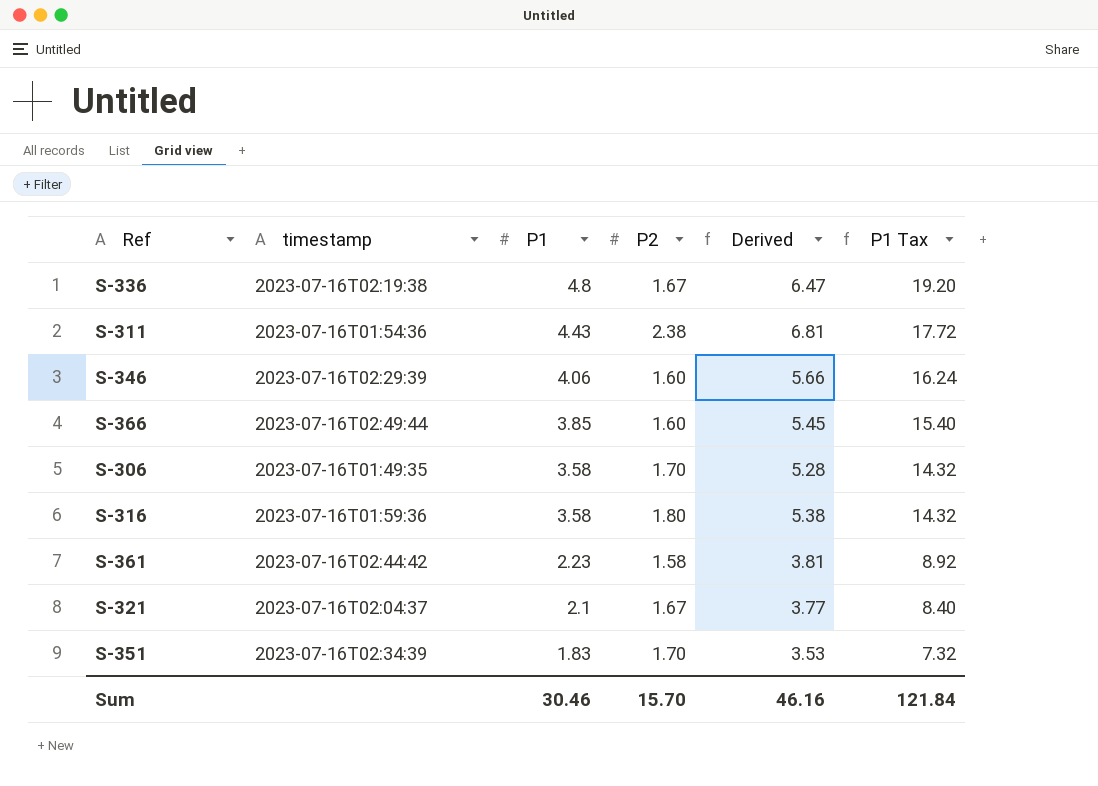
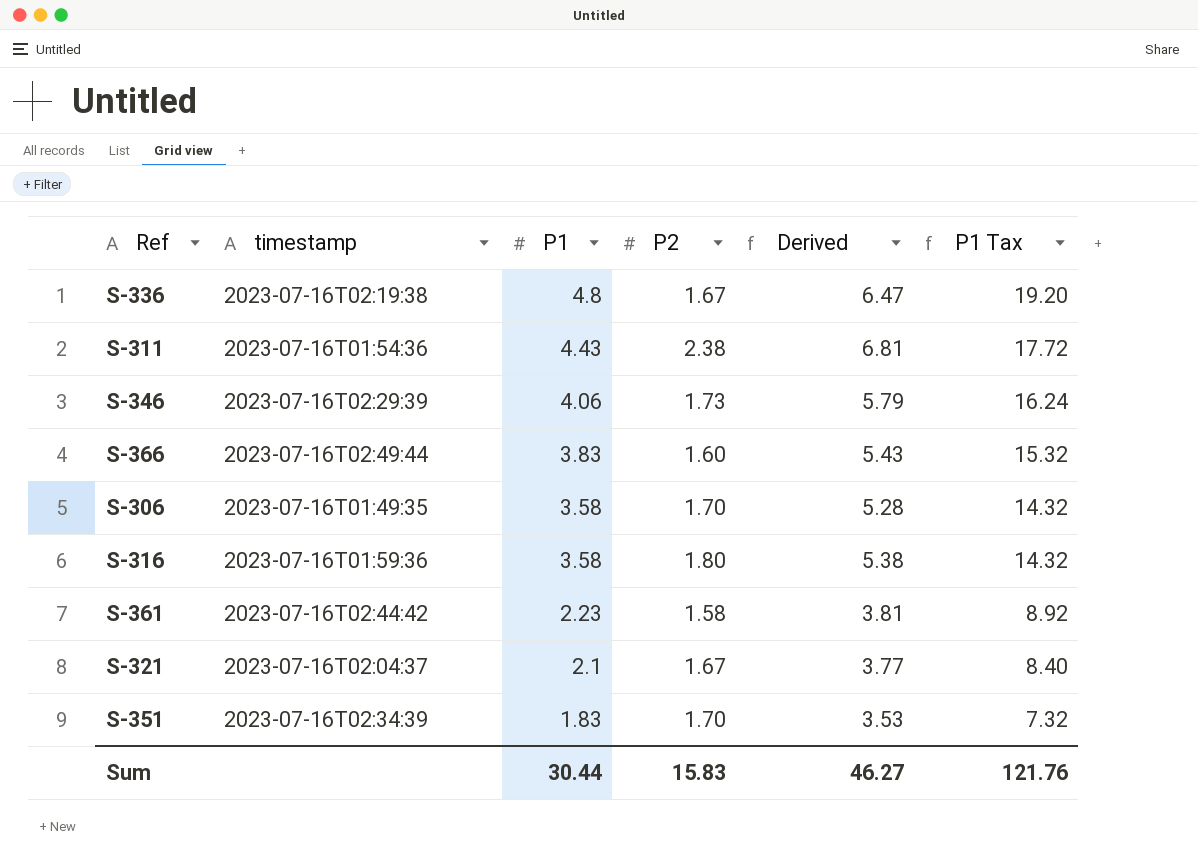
S-346 | P2: 1.60 -> 1.73
S-346 | Derived: 5.66 -> 5.79
S-366 | P1: 3.85 -> 3.83
S-366 | Derived: 5.45 -> 5.43
S-366 | P1 Tax: 15.40 -> 15.32
Sum | P1: 30.46 -> 30.44
Sum | P2: 15.70 -> 15.83
Sum | Derived: 46.16 -> 46.27
Sum | P1 Tax: 121.84 -> 121.76

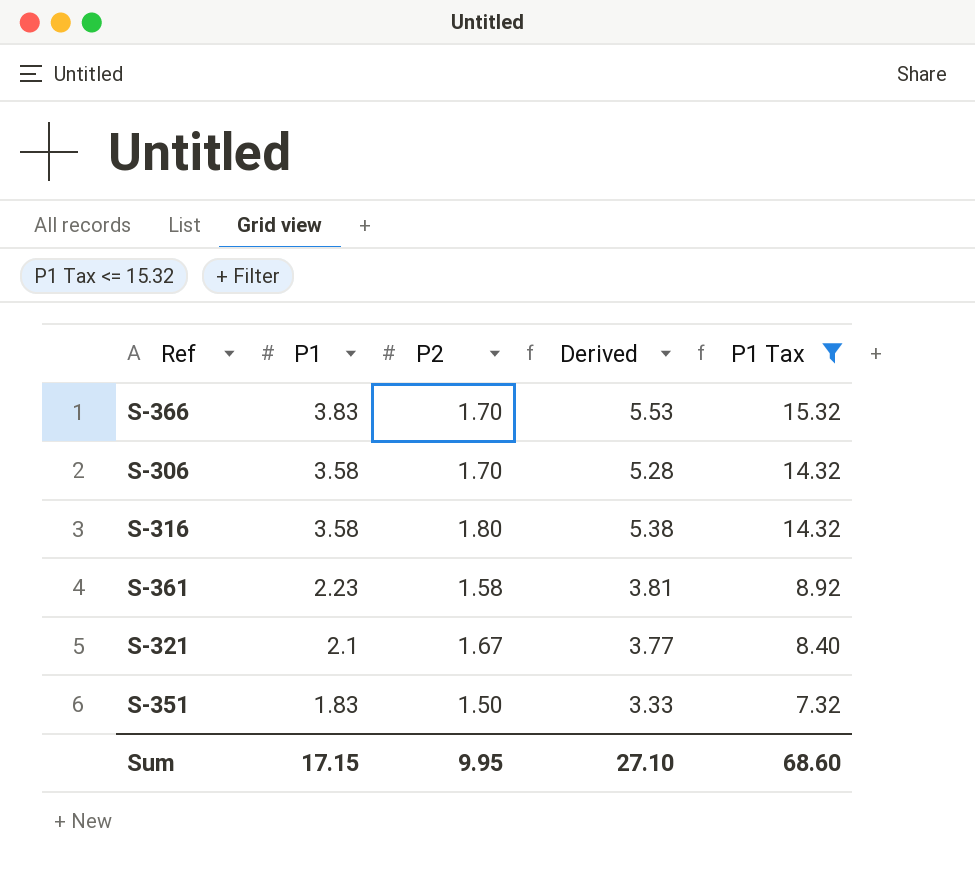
filter: none -> P1 Tax <= 15.32
column timestamp | position: 2 -> none
S-366 | P2: 1.60 -> 1.70
S-366 | Derived: 5.43 -> 5.53
S-351 | P2: 1.70 -> 1.50
S-351 | Derived: 3.53 -> 3.33
Sum | P1: 30.44 -> 17.15
Sum | P2: 15.83 -> 9.95
Sum | Derived: 46.27 -> 27.10
Sum | P1 Tax: 121.76 -> 68.60

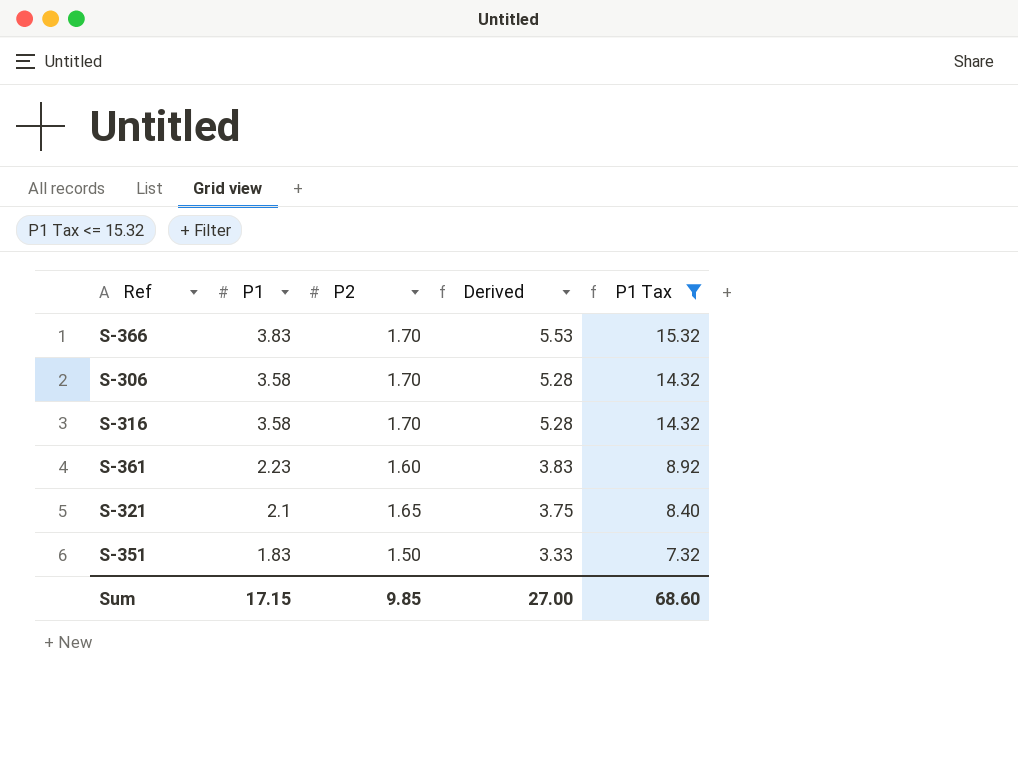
S-316 | P2: 1.80 -> 1.70
S-316 | Derived: 5.38 -> 5.28
S-361 | P2: 1.58 -> 1.60
S-361 | Derived: 3.81 -> 3.83
S-321 | P2: 1.67 -> 1.65
S-321 | Derived: 3.77 -> 3.75
Sum | P2: 9.95 -> 9.85
Sum | Derived: 27.10 -> 27.00

